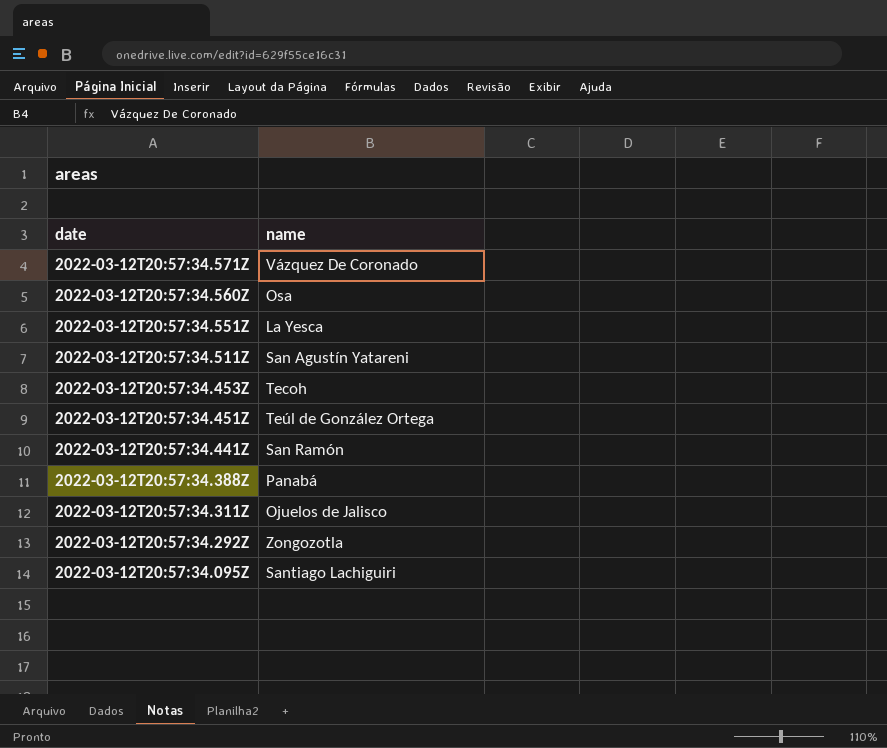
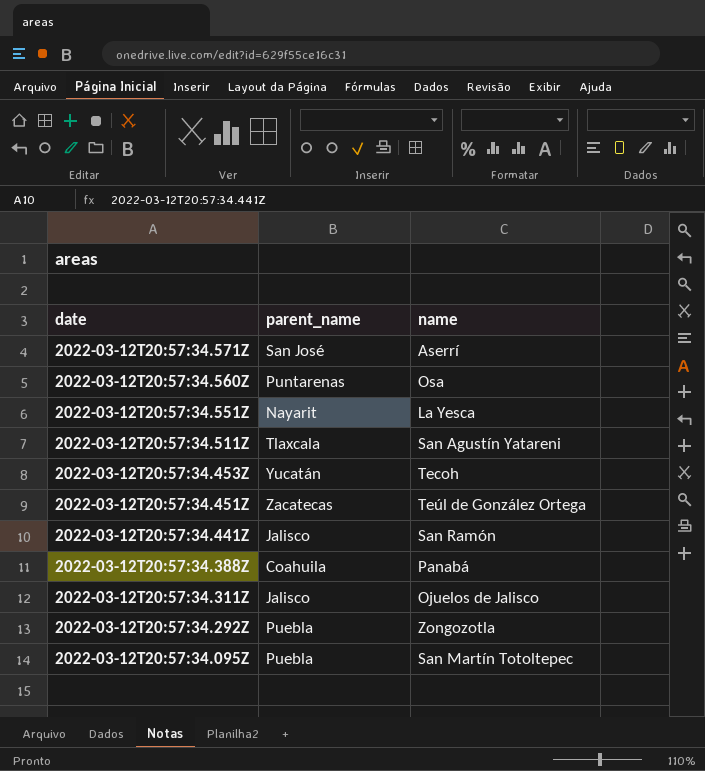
column parent_name | position: none -> 2
2022-03-12T20:57:34.571Z | name: Vázquez De Coronado -> Aserrí
2022-03-12T20:57:34.095Z | name: Santiago Lachiguiri -> San Martín Totoltepec

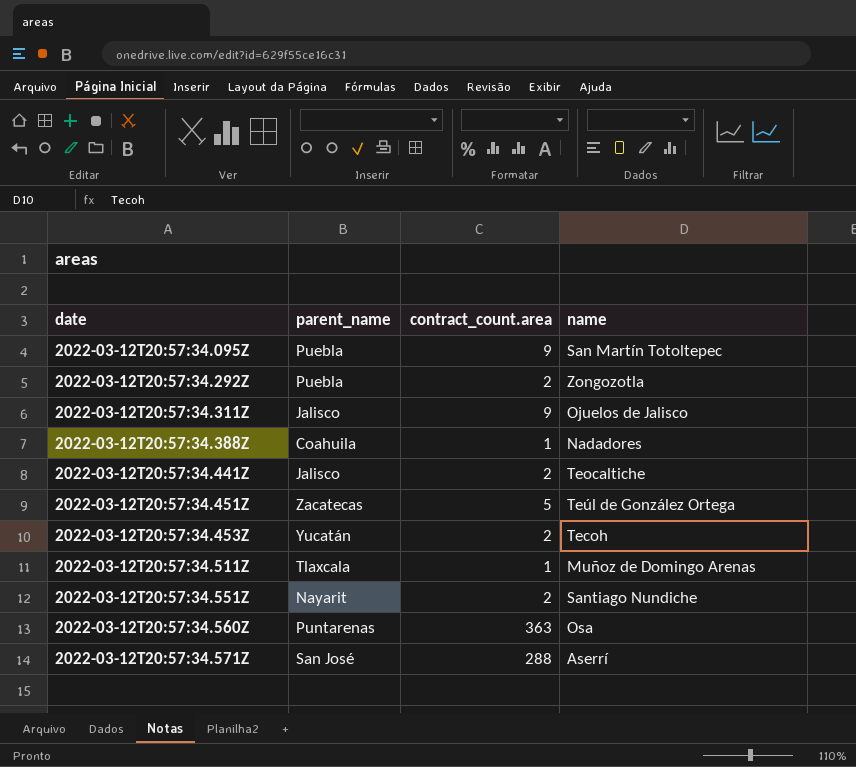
row order: date descending -> date ascending
column contract_count.area | position: none -> 3
2022-03-12T20:57:34.388Z | name: Panabá -> Nadadores
2022-03-12T20:57:34.441Z | name: San Ramón -> Teocaltiche
2022-03-12T20:57:34.511Z | name: San Agustín Yatareni -> Muñoz de Domingo Arenas
2022-03-12T20:57:34.551Z | name: La Yesca -> Santiago Nundiche

